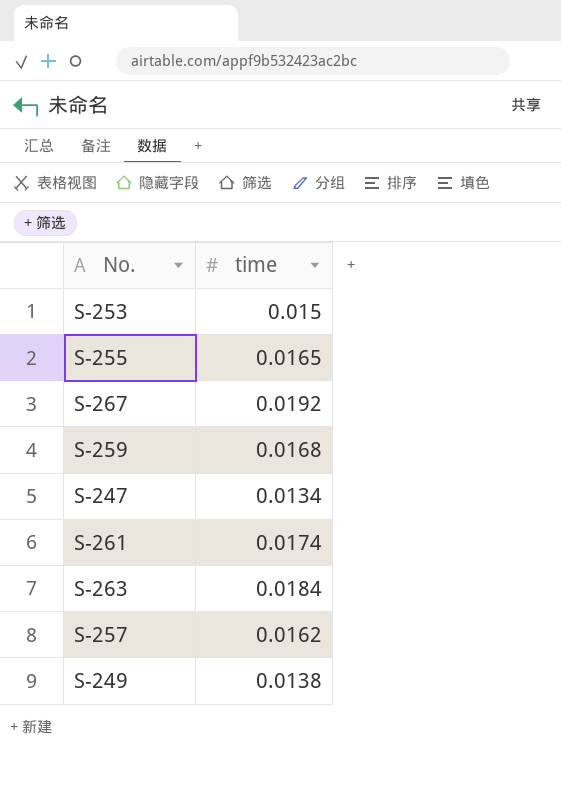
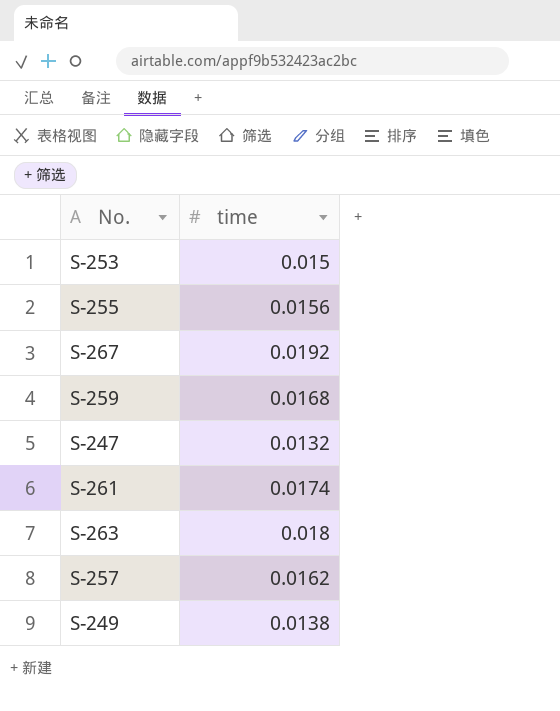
S-255 | time: 0.0165 -> 0.0156
S-247 | time: 0.0134 -> 0.0132
S-263 | time: 0.0184 -> 0.018

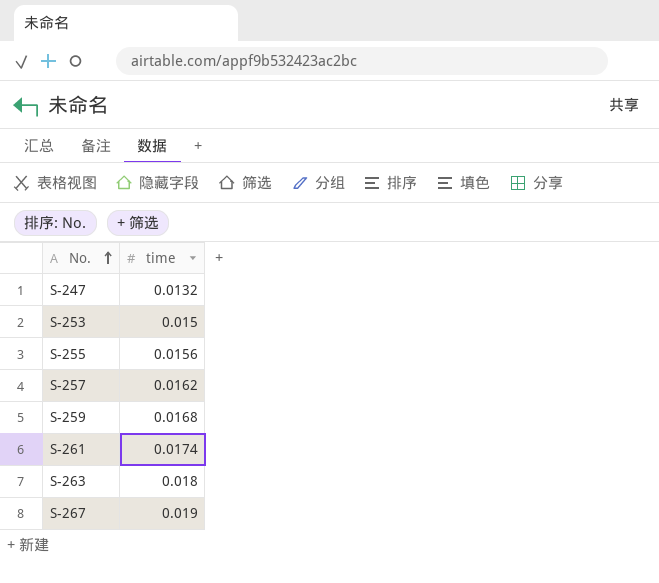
row order: none -> No. ascending
row S-249: 0.0138 -> none
S-267 | time: 0.0192 -> 0.019

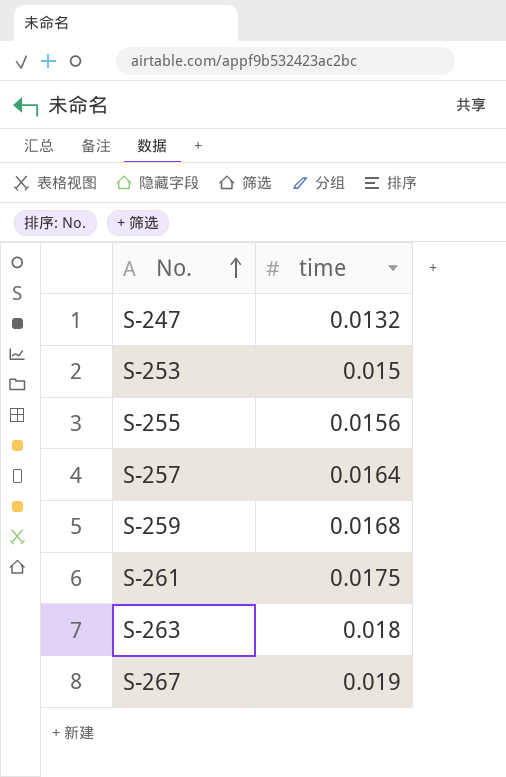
S-257 | time: 0.0162 -> 0.0164
S-261 | time: 0.0174 -> 0.0175

